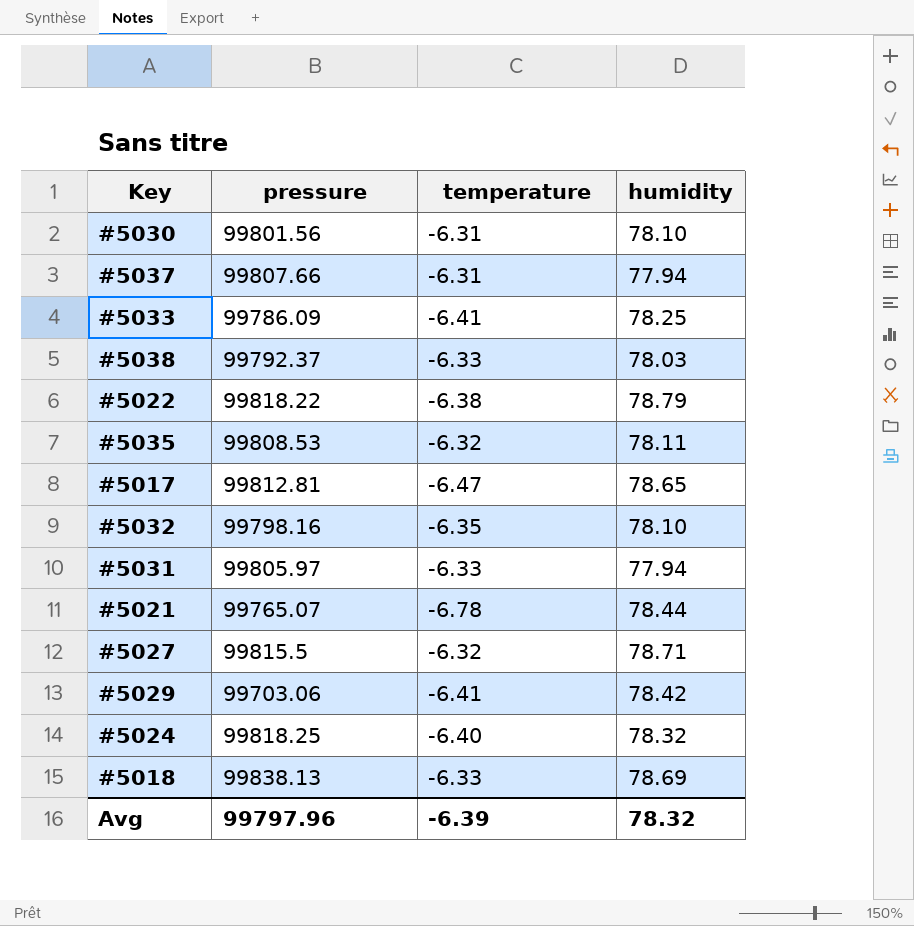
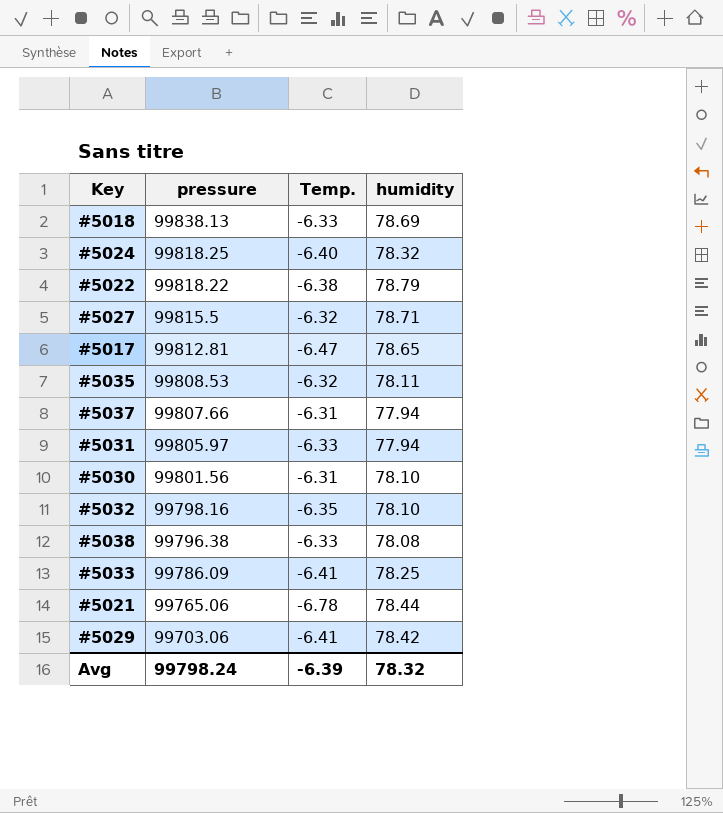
row order: none -> pressure descending
column name: temperature -> Temp.
#5038 | pressure: 99792.37 -> 99796.38
#5038 | humidity: 78.03 -> 78.08
#5021 | pressure: 99765.07 -> 99765.06
Avg | pressure: 99797.96 -> 99798.24

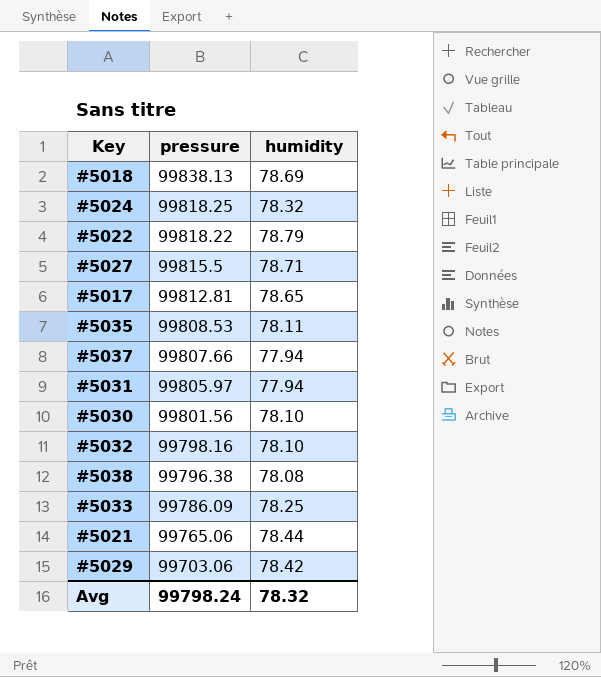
column Temp. | position: 3 -> none

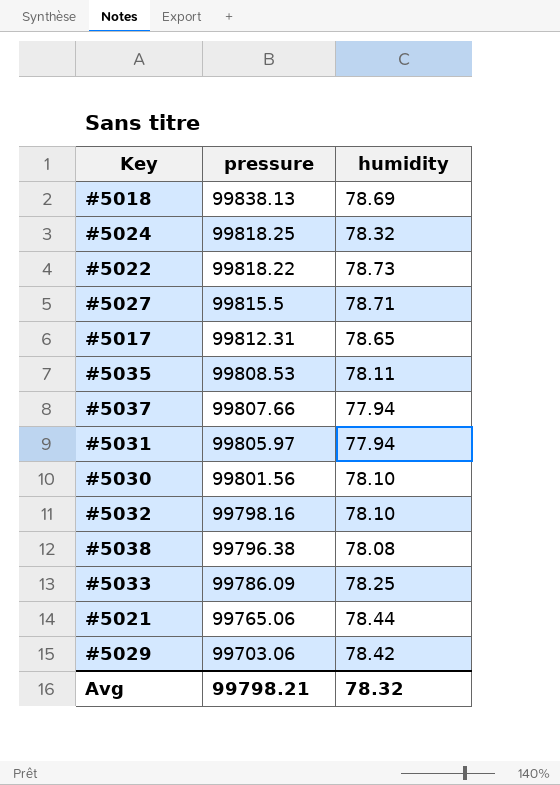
#5022 | humidity: 78.79 -> 78.73
#5017 | pressure: 99812.81 -> 99812.31
Avg | pressure: 99798.24 -> 99798.21

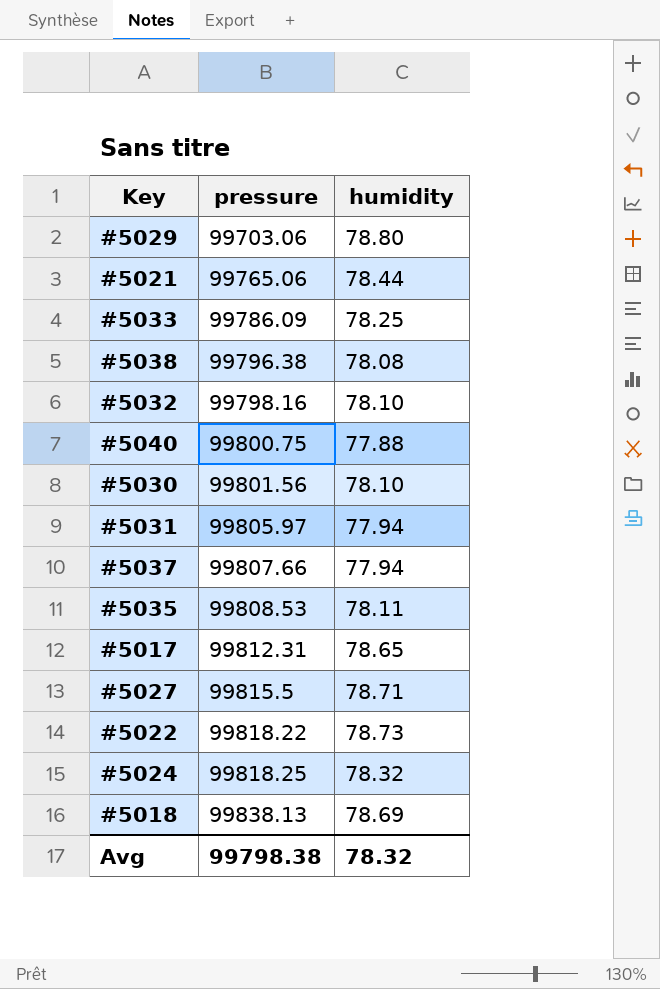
row order: pressure descending -> pressure ascending
#5029 | humidity: 78.42 -> 78.80
row #5040: none -> 99800.75 | 77.88
Avg | pressure: 99798.21 -> 99798.38

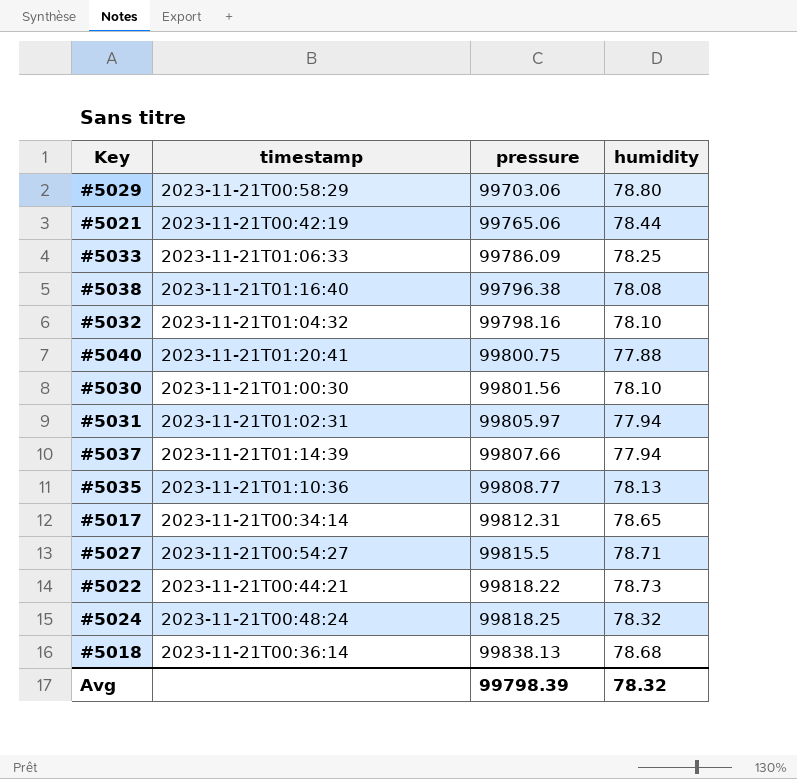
column timestamp | position: none -> 2
#5035 | pressure: 99808.53 -> 99808.77
#5035 | humidity: 78.11 -> 78.13
#5018 | humidity: 78.69 -> 78.68
Avg | pressure: 99798.38 -> 99798.39

